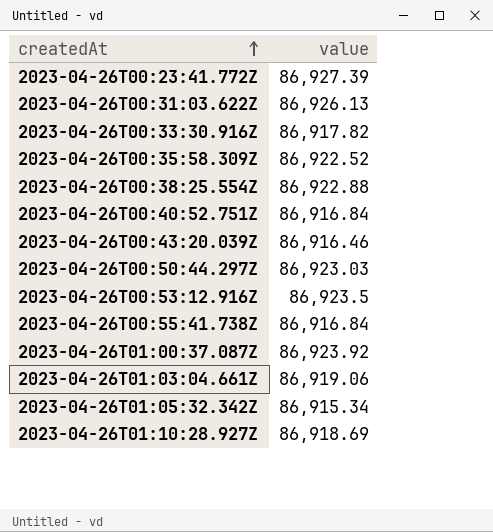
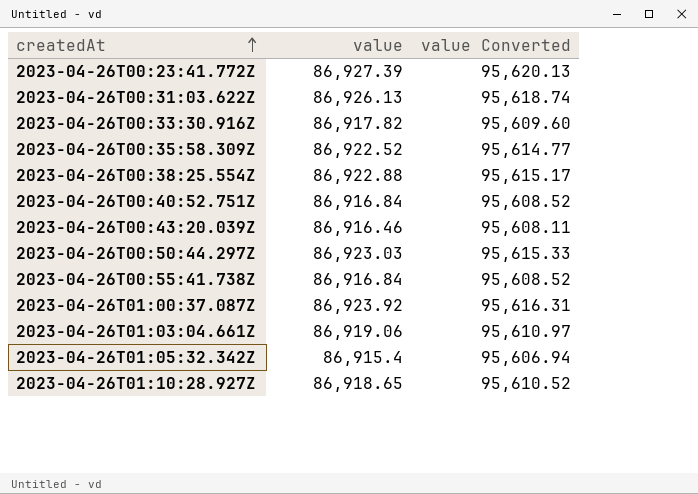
column value Converted | formula: none -> [value] * 1.1
row 2023-04-26T00:53:12.916Z: 86,923.5 -> none
2023-04-26T01:05:32.342Z | value: 86,915.34 -> 86,915.4
2023-04-26T01:10:28.927Z | value: 86,918.69 -> 86,918.65

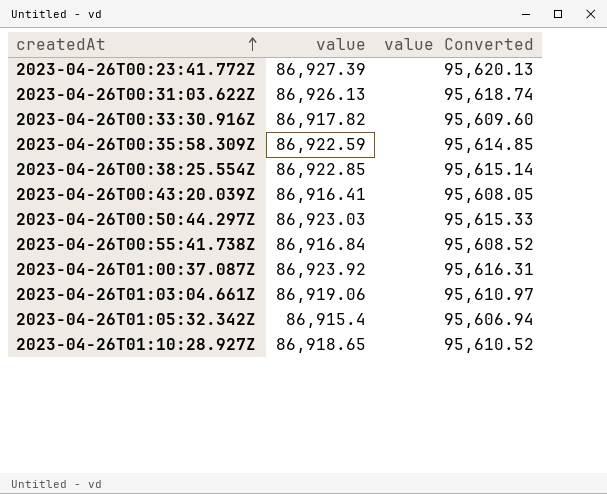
row 2023-04-26T00:40:52.751Z: 86,916.84 | 95,608.52 -> none
2023-04-26T00:35:58.309Z | value: 86,922.52 -> 86,922.59
2023-04-26T00:35:58.309Z | value Converted: 95,614.77 -> 95,614.85
2023-04-26T00:38:25.554Z | value: 86,922.88 -> 86,922.85
2023-04-26T00:38:25.554Z | value Converted: 95,615.17 -> 95,615.14
2023-04-26T00:43:20.039Z | value: 86,916.46 -> 86,916.41
2023-04-26T00:43:20.039Z | value Converted: 95,608.11 -> 95,608.05

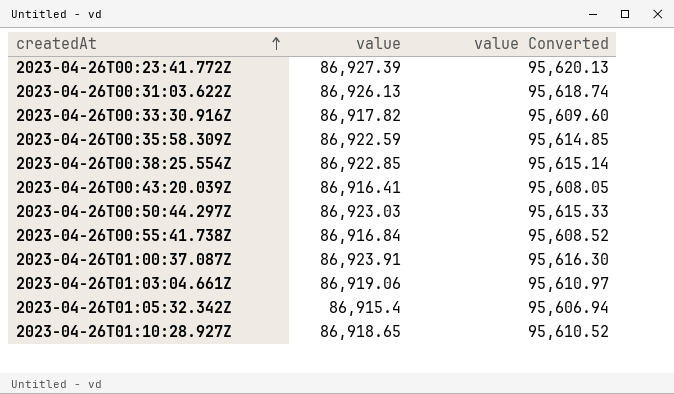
2023-04-26T01:00:37.087Z | value: 86,923.92 -> 86,923.91
2023-04-26T01:00:37.087Z | value Converted: 95,616.31 -> 95,616.30

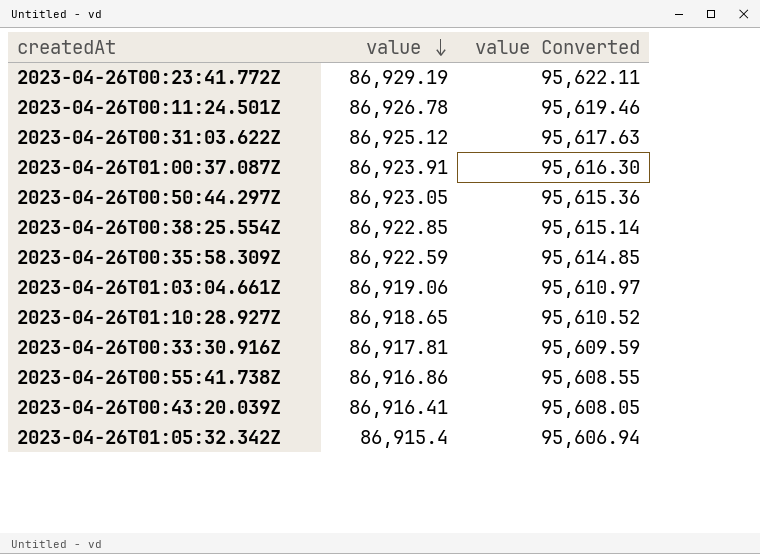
row order: createdAt ascending -> value descending
2023-04-26T00:23:41.772Z | value: 86,927.39 -> 86,929.19
2023-04-26T00:23:41.772Z | value Converted: 95,620.13 -> 95,622.11
row 2023-04-26T00:11:24.501Z: none -> 86,926.78 | 95,619.46
2023-04-26T00:31:03.622Z | value: 86,926.13 -> 86,925.12
2023-04-26T00:31:03.622Z | value Converted: 95,618.74 -> 95,617.63
2023-04-26T00:50:44.297Z | value: 86,923.03 -> 86,923.05
2023-04-26T00:50:44.297Z | value Converted: 95,615.33 -> 95,615.36
2023-04-26T00:33:30.916Z | value: 86,917.82 -> 86,917.81
2023-04-26T00:33:30.916Z | value Converted: 95,609.60 -> 95,609.59
2023-04-26T00:55:41.738Z | value: 86,916.84 -> 86,916.86
2023-04-26T00:55:41.738Z | value Converted: 95,608.52 -> 95,608.55

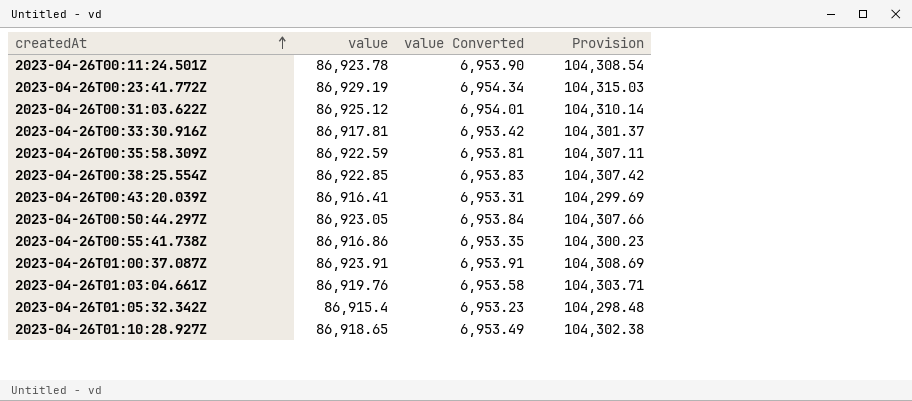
row order: value descending -> createdAt ascending
column value Converted | formula: [value] * 1.1 -> [value] * 0.08
column Provision | formula: none -> [value] * 1.2
2023-04-26T00:11:24.501Z | value: 86,926.78 -> 86,923.78
2023-04-26T01:03:04.661Z | value: 86,919.06 -> 86,919.76

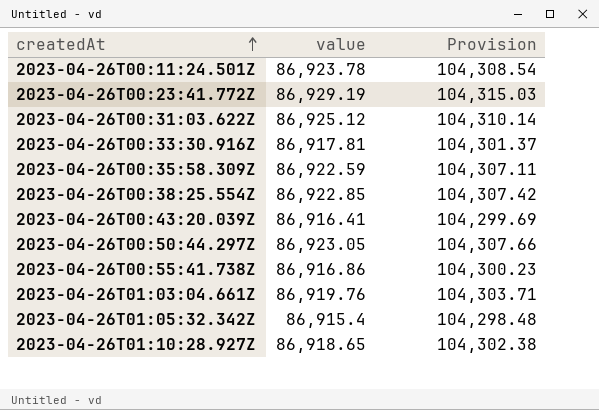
column value Converted | formula: [value] * 0.08 -> none
row 2023-04-26T01:00:37.087Z: 86,923.91 | 6,953.91 | 104,308.69 -> none

